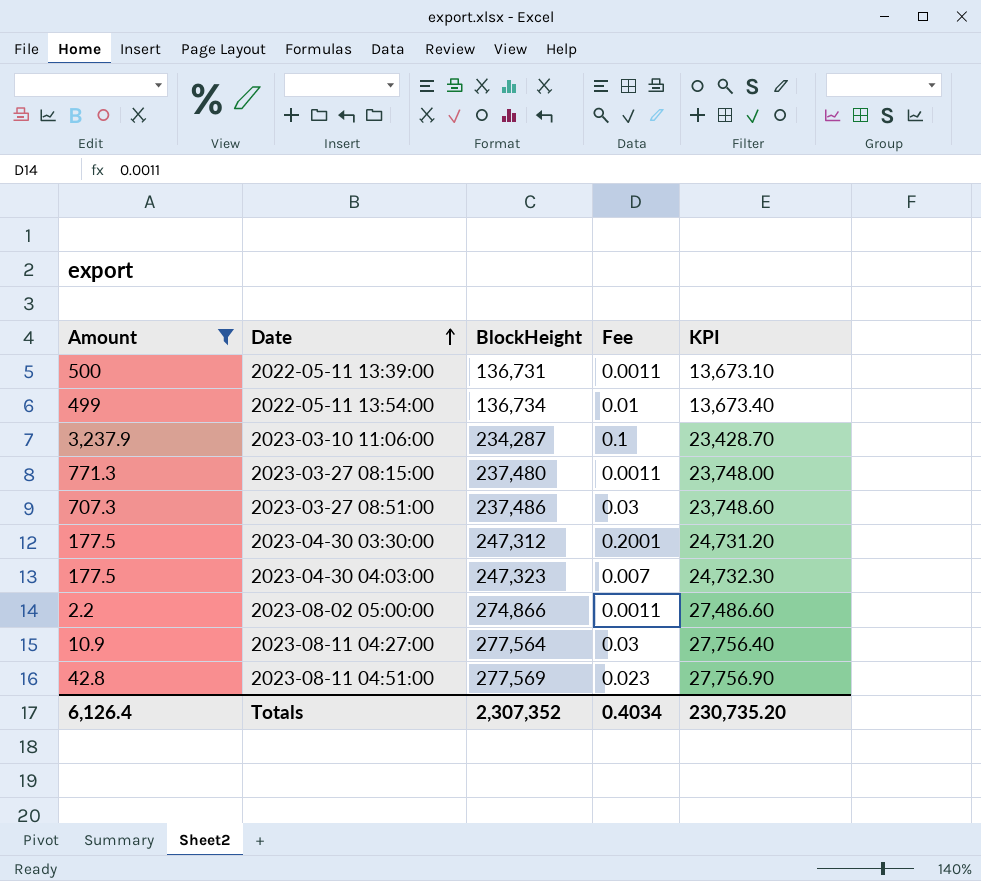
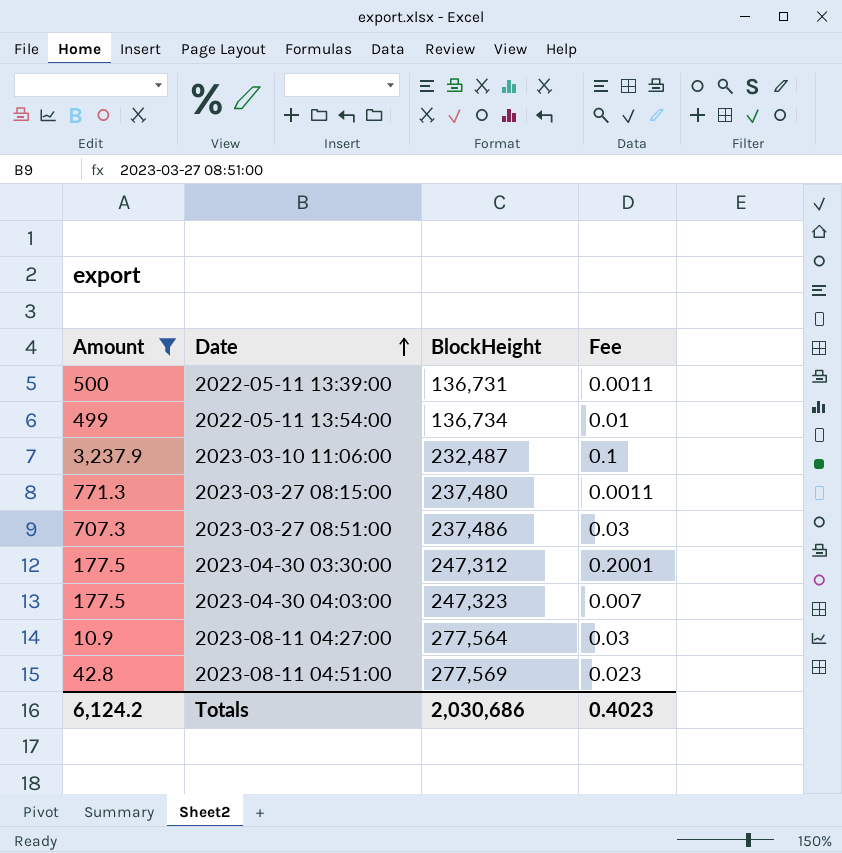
column KPI | formula: [BlockHeight] * 0.1 -> none
row 2023-08-02 05:00:00: 2.2 | 274,866 | 0.0011 | 27,486.60 -> none
2023-03-10 11:06:00 | BlockHeight: 234,287 -> 232,487
Totals | Amount: 6,126.4 -> 6,124.2
Totals | BlockHeight: 2,307,352 -> 2,030,686
Totals | Fee: 0.4034 -> 0.4023

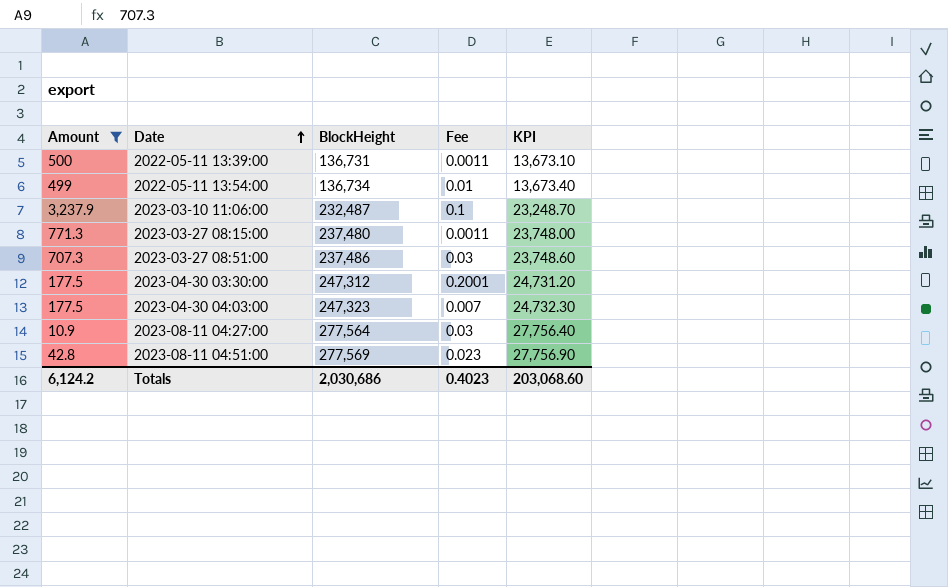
column KPI | formula: none -> [BlockHeight] * 0.1

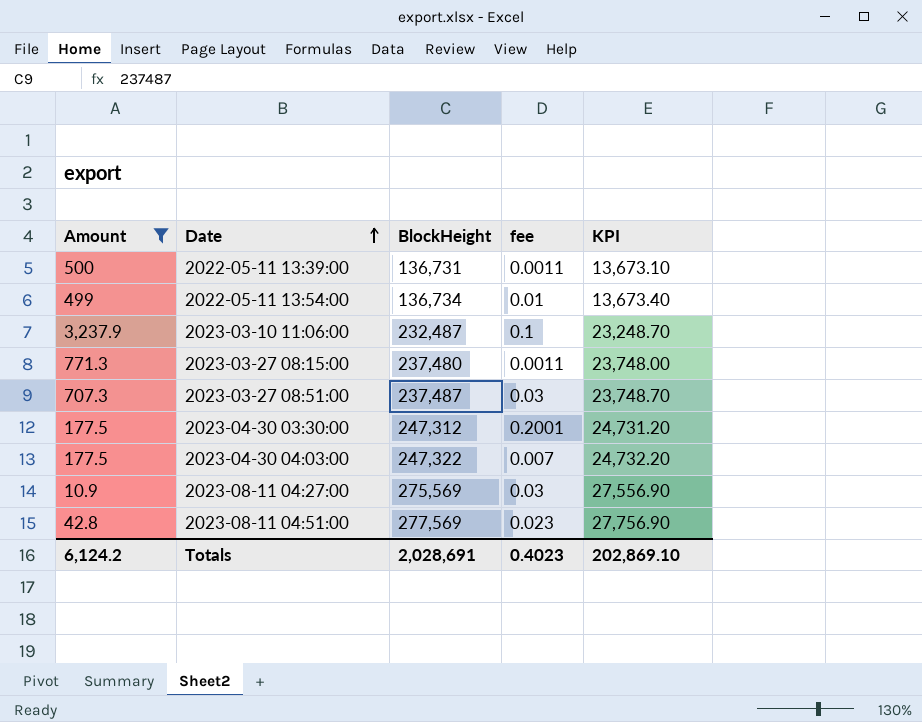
column name: Fee -> fee
2023-03-27 08:51:00 | BlockHeight: 237,486 -> 237,487
2023-03-27 08:51:00 | KPI: 23,748.60 -> 23,748.70
2023-04-30 04:03:00 | BlockHeight: 247,323 -> 247,322
2023-04-30 04:03:00 | KPI: 24,732.30 -> 24,732.20
2023-08-11 04:27:00 | BlockHeight: 277,564 -> 275,569
2023-08-11 04:27:00 | KPI: 27,756.40 -> 27,556.90
Totals | BlockHeight: 2,030,686 -> 2,028,691
Totals | KPI: 203,068.60 -> 202,869.10

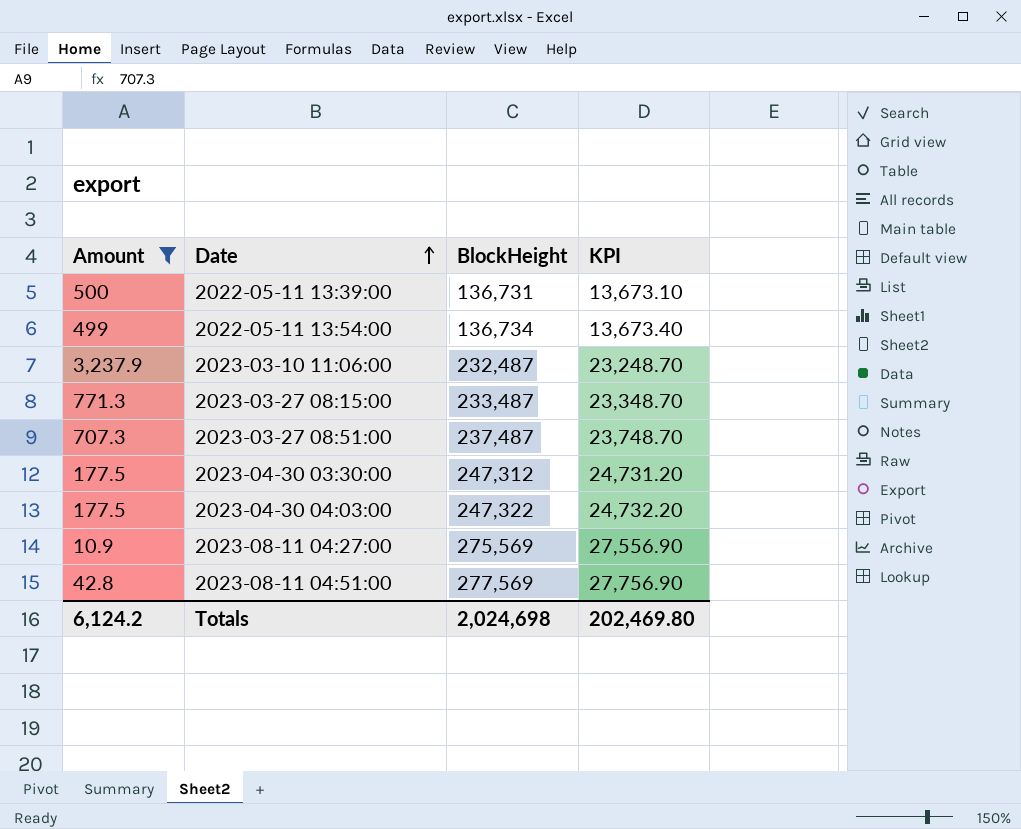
column fee | position: 4 -> none
2023-03-27 08:15:00 | BlockHeight: 237,480 -> 233,487
2023-03-27 08:15:00 | KPI: 23,748.00 -> 23,348.70
Totals | BlockHeight: 2,028,691 -> 2,024,698
Totals | KPI: 202,869.10 -> 202,469.80

